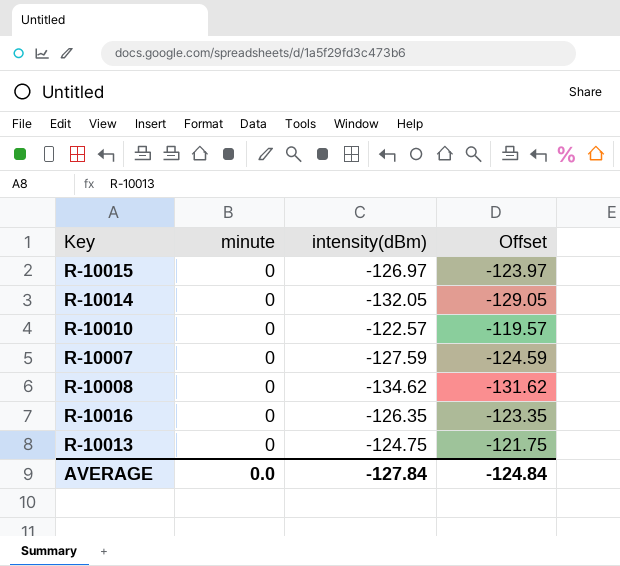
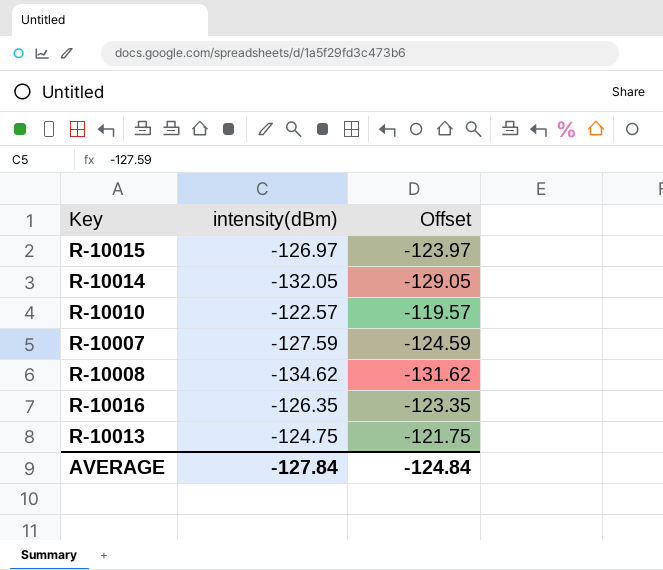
column minute | position: 2 -> none

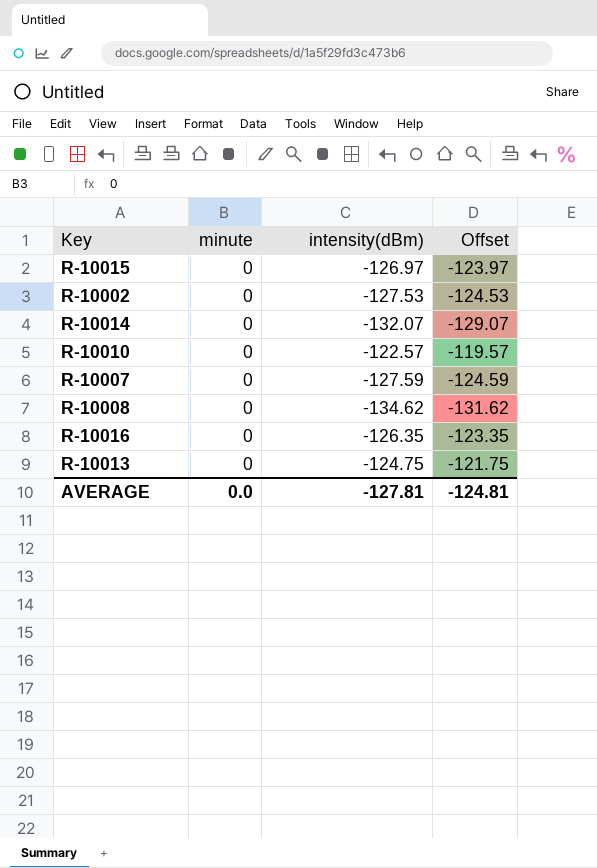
column minute | position: none -> 2
row R-10002: none -> 0 | -127.53 | -124.53
R-10014 | intensity(dBm): -132.05 -> -132.07
R-10014 | Offset: -129.05 -> -129.07
AVERAGE | intensity(dBm): -127.84 -> -127.81
AVERAGE | Offset: -124.84 -> -124.81

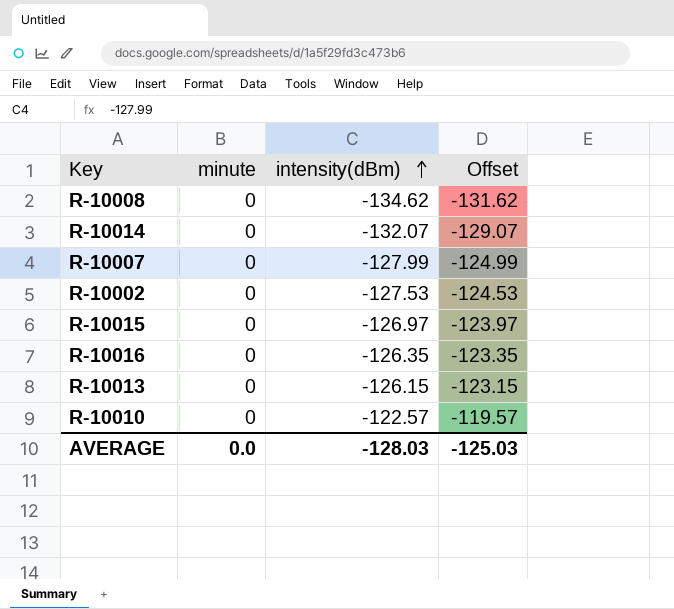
row order: none -> intensity(dBm) ascending
R-10007 | intensity(dBm): -127.59 -> -127.99
R-10007 | Offset: -124.59 -> -124.99
R-10013 | intensity(dBm): -124.75 -> -126.15
R-10013 | Offset: -121.75 -> -123.15
AVERAGE | intensity(dBm): -127.81 -> -128.03
AVERAGE | Offset: -124.81 -> -125.03

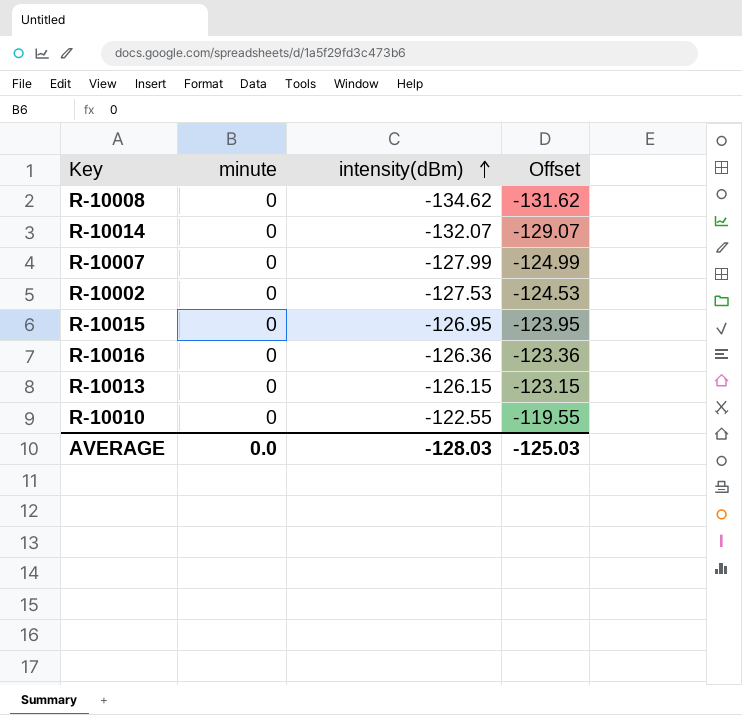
R-10015 | intensity(dBm): -126.97 -> -126.95
R-10015 | Offset: -123.97 -> -123.95
R-10016 | intensity(dBm): -126.35 -> -126.36
R-10016 | Offset: -123.35 -> -123.36
R-10010 | intensity(dBm): -122.57 -> -122.55
R-10010 | Offset: -119.57 -> -119.55

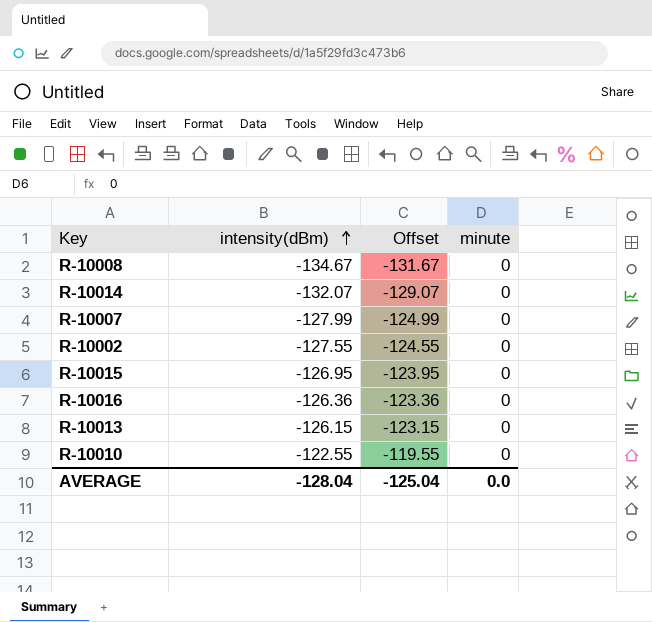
column minute | position: 2 -> 4
R-10008 | intensity(dBm): -134.62 -> -134.67
R-10008 | Offset: -131.62 -> -131.67
R-10002 | intensity(dBm): -127.53 -> -127.55
R-10002 | Offset: -124.53 -> -124.55
AVERAGE | intensity(dBm): -128.03 -> -128.04
AVERAGE | Offset: -125.03 -> -125.04

